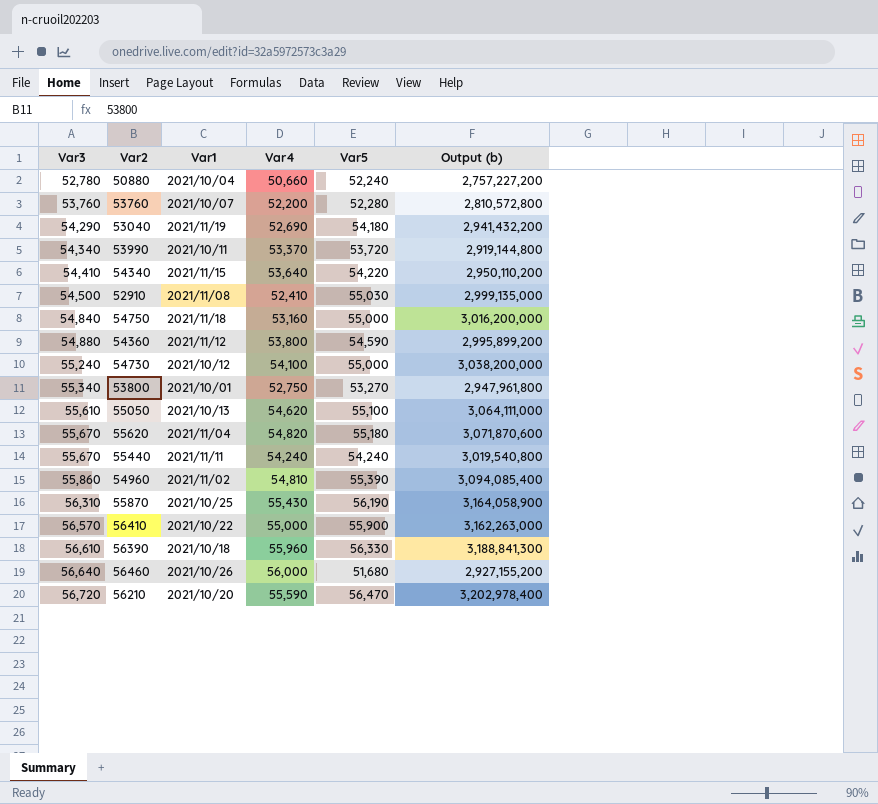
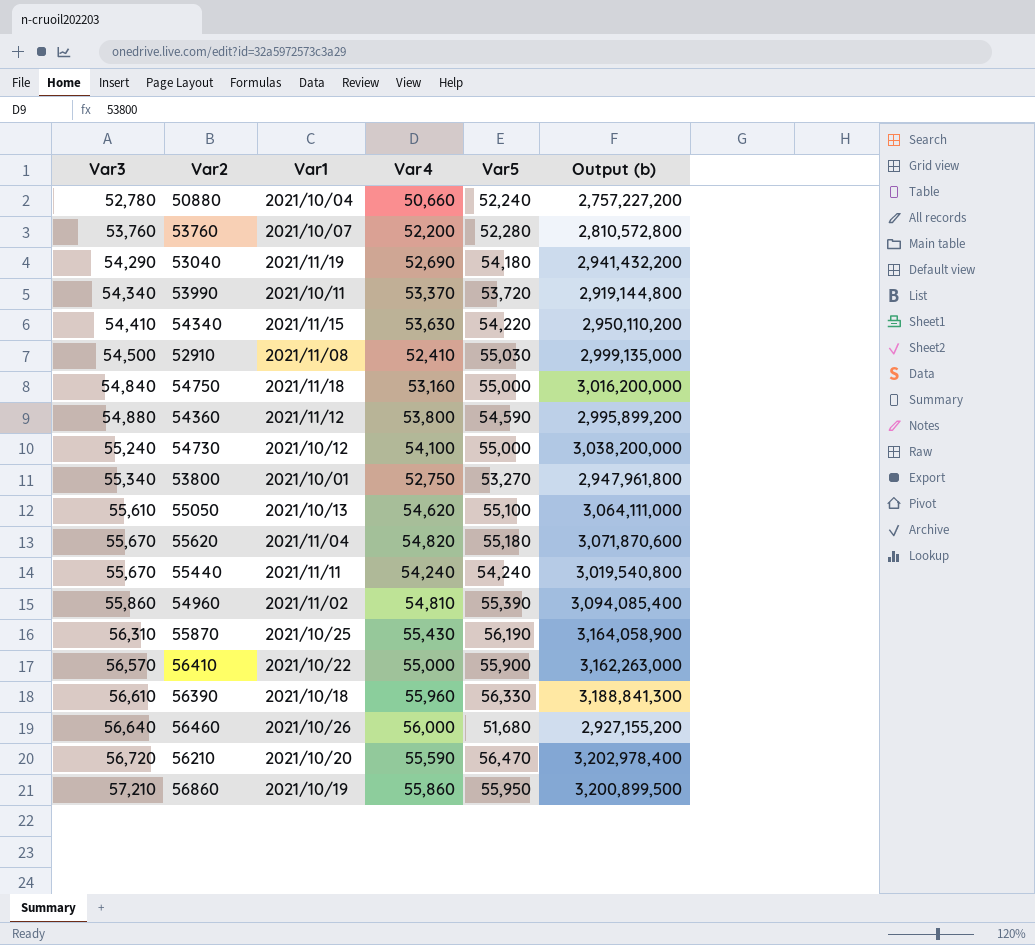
54340 | Var4: 53,640 -> 53,630
row 56860: none -> 57,210 | 2021/10/19 | 55,860 | 55,950 | 3,200,899,500

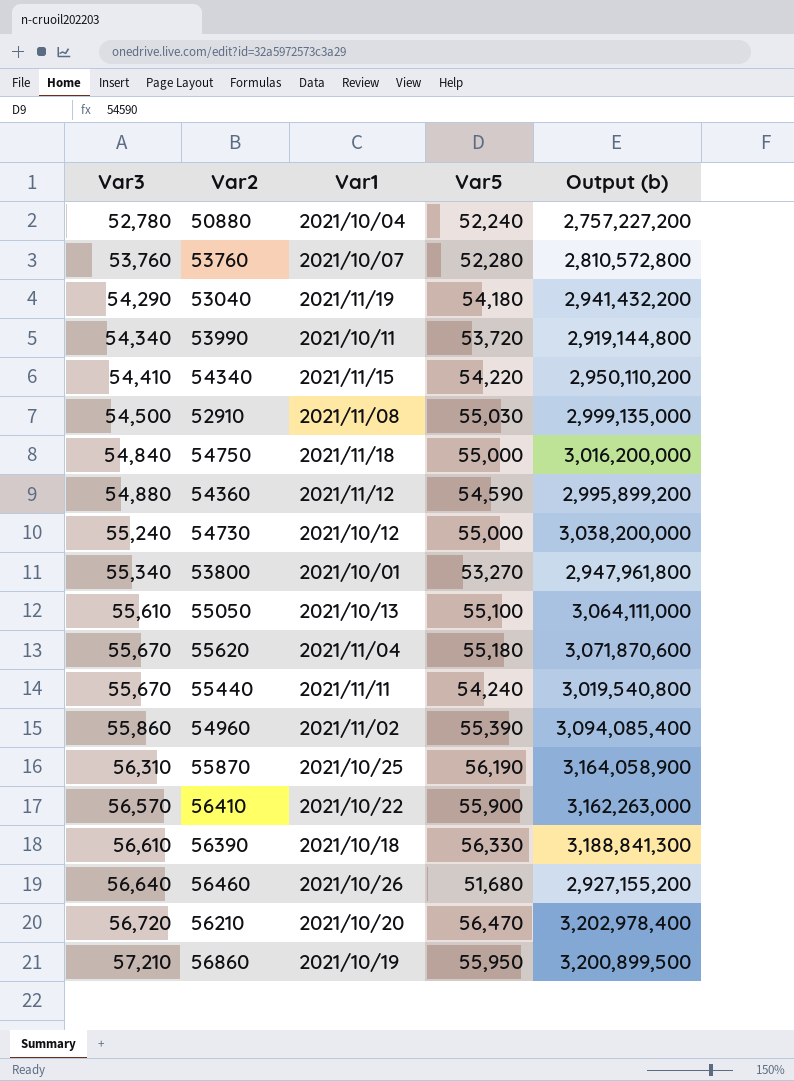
column Var4 | position: 4 -> none

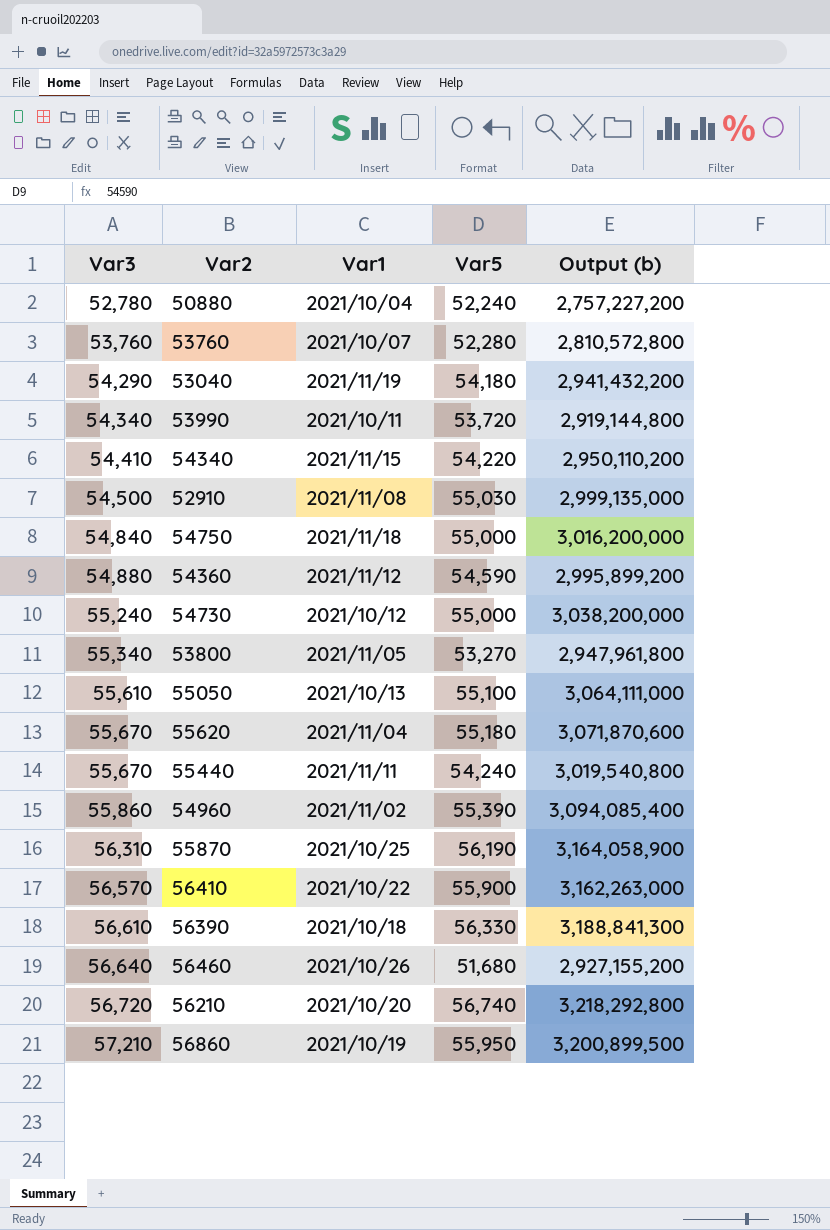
53800 | Var1: 2021/10/01 -> 2021/11/05
56210 | Var5: 56,470 -> 56,740
56210 | Output (b): 3,202,978,400 -> 3,218,292,800

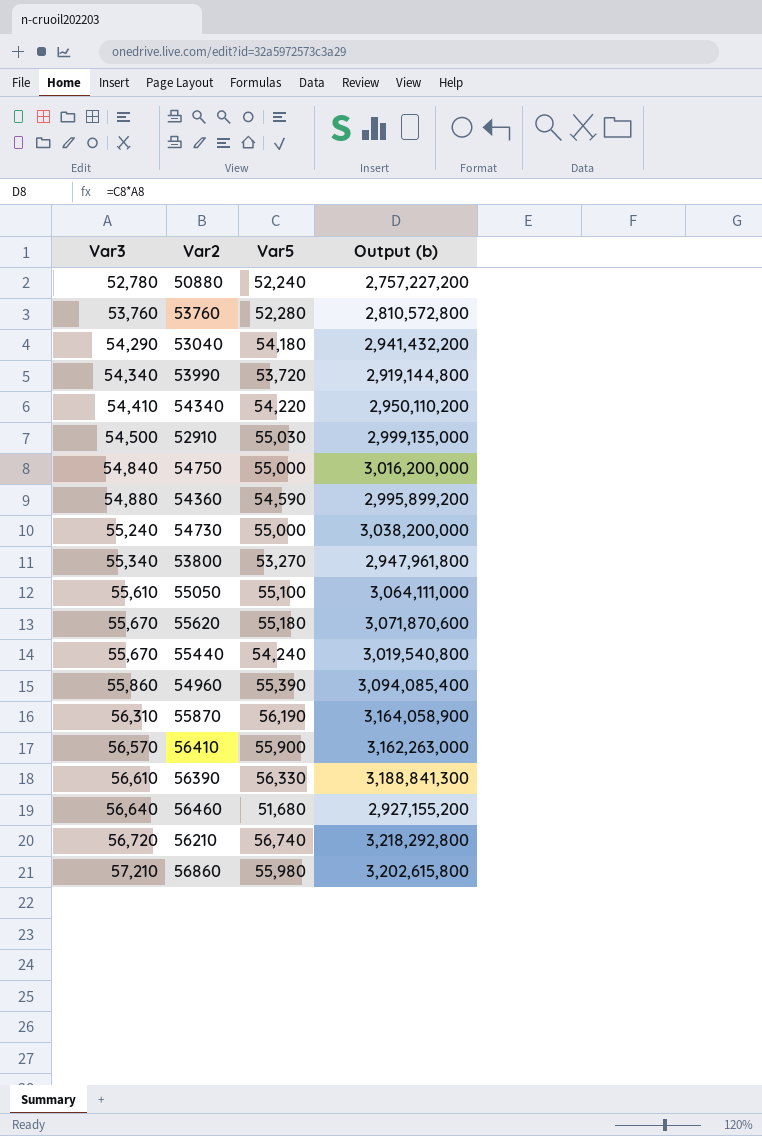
column Var1 | position: 3 -> none
56860 | Var5: 55,950 -> 55,980
56860 | Output (b): 3,200,899,500 -> 3,202,615,800

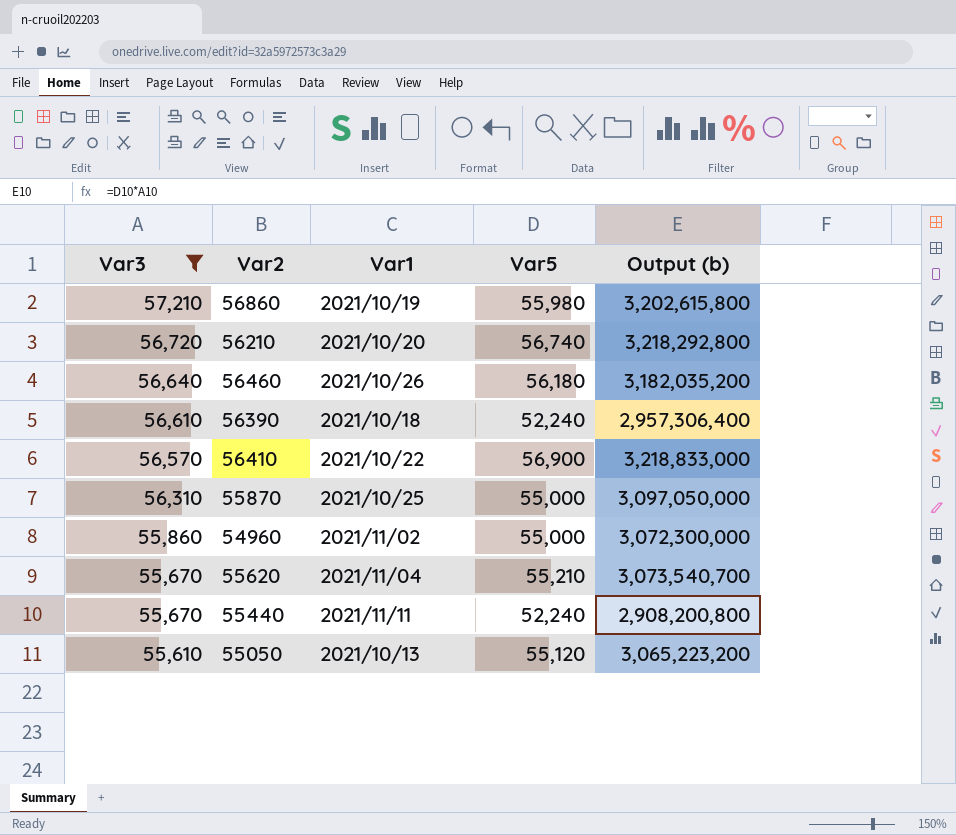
filter: none -> Var3 >= 55,610
row order: Var3 ascending -> Var3 descending
column Var1 | position: none -> 3
56460 | Var5: 51,680 -> 56,180
56460 | Output (b): 2,927,155,200 -> 3,182,035,200
56390 | Var5: 56,330 -> 52,240
56390 | Output (b): 3,188,841,300 -> 2,957,306,400
56410 | Var5: 55,900 -> 56,900
56410 | Output (b): 3,162,263,000 -> 3,218,833,000
55870 | Var5: 56,190 -> 55,000
55870 | Output (b): 3,164,058,900 -> 3,097,050,000
54960 | Var5: 55,390 -> 55,000
54960 | Output (b): 3,094,085,400 -> 3,072,300,000
55620 | Var5: 55,180 -> 55,210
55620 | Output (b): 3,071,870,600 -> 3,073,540,700
55440 | Var5: 54,240 -> 52,240
55440 | Output (b): 3,019,540,800 -> 2,908,200,800
55050 | Var5: 55,100 -> 55,120
55050 | Output (b): 3,064,111,000 -> 3,065,223,200

